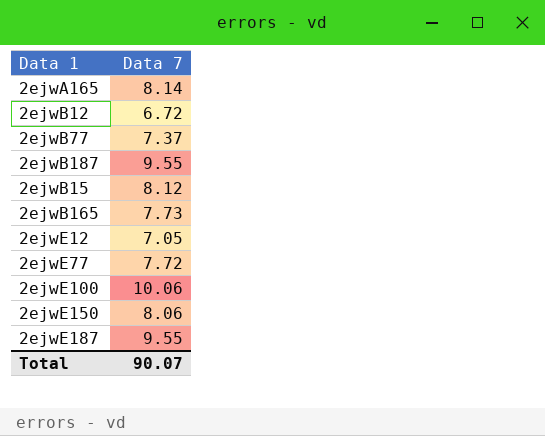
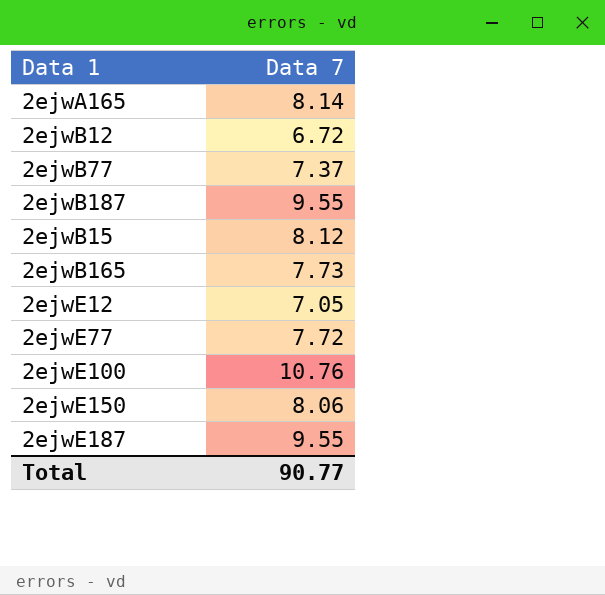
2ejwE100 | Data 7: 10.06 -> 10.76
Total | Data 7: 90.07 -> 90.77

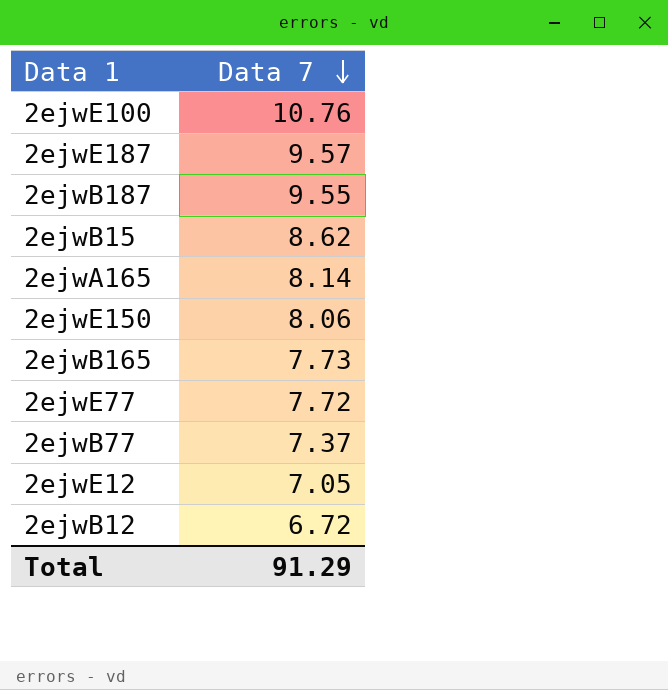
row order: none -> Data 7 descending
2ejwE187 | Data 7: 9.55 -> 9.57
2ejwB15 | Data 7: 8.12 -> 8.62
Total | Data 7: 90.77 -> 91.29

